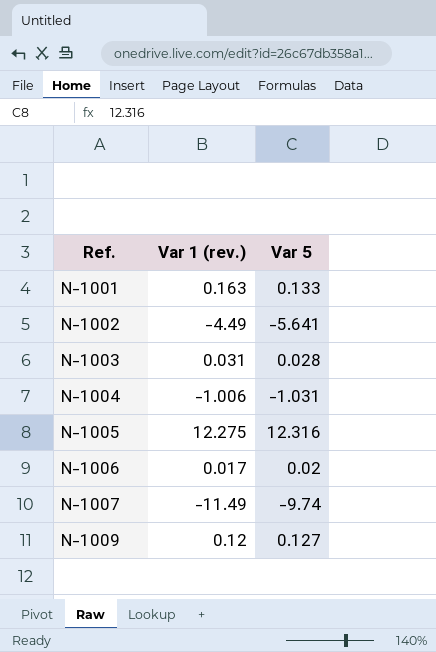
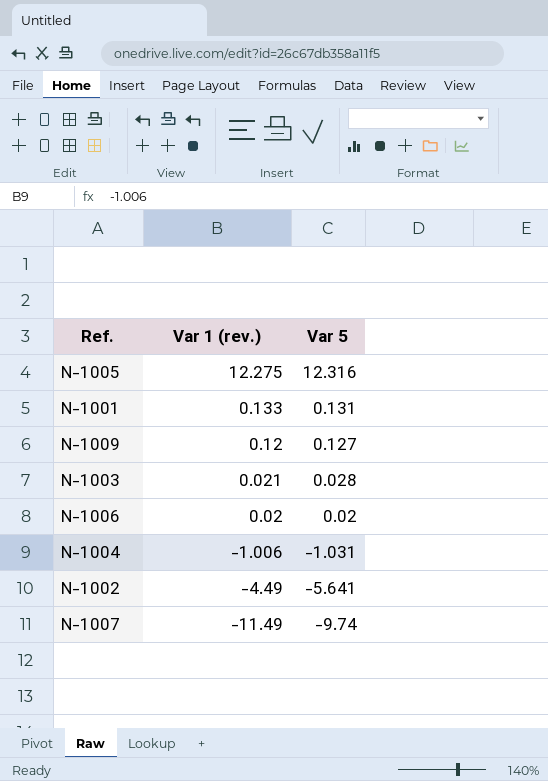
row order: Ref. ascending -> Var 1 (rev.) descending
N-1001 | Var 1 (rev.): 0.163 -> 0.133
N-1001 | Var 5: 0.133 -> 0.131
N-1003 | Var 1 (rev.): 0.031 -> 0.021
N-1006 | Var 1 (rev.): 0.017 -> 0.02

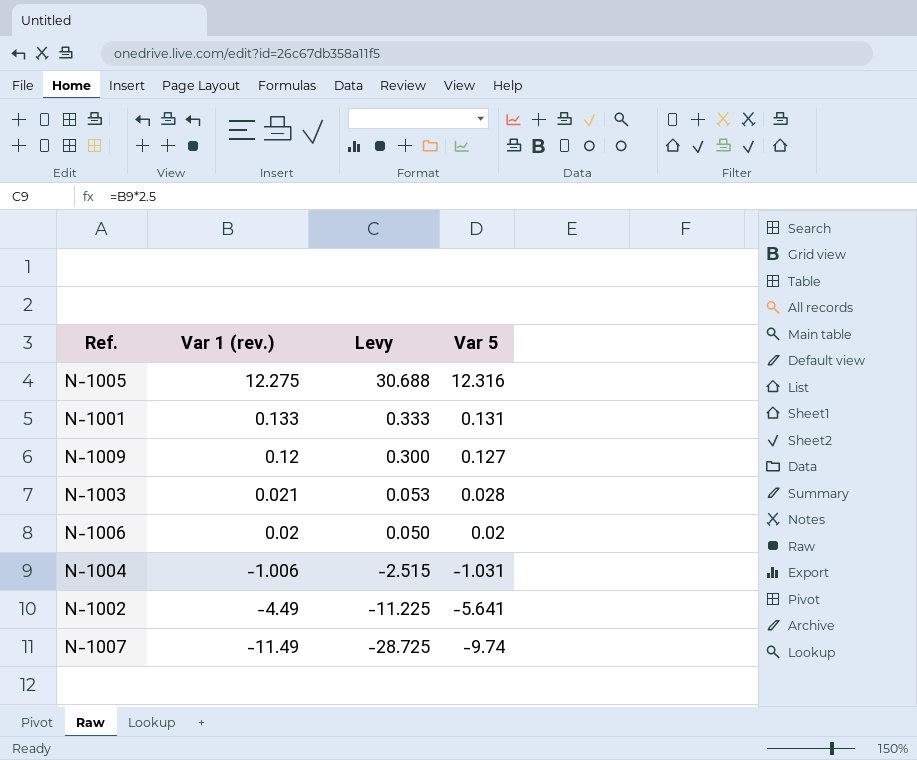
column Levy | formula: none -> [Var 1 (rev.)] * 2.5

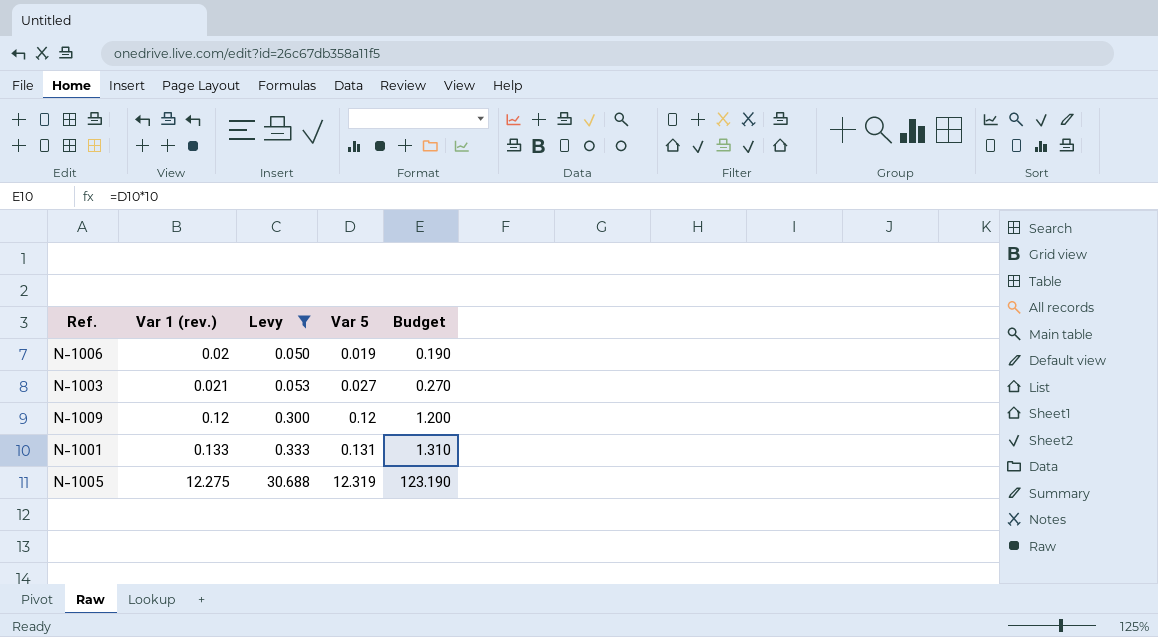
filter: none -> Levy >= 0.050
row order: Var 1 (rev.) descending -> Var 1 (rev.) ascending
column Budget | formula: none -> [Var 5] * 10
N-1006 | Var 5: 0.02 -> 0.019
N-1003 | Var 5: 0.028 -> 0.027
N-1009 | Var 5: 0.127 -> 0.12
N-1005 | Var 5: 12.316 -> 12.319

